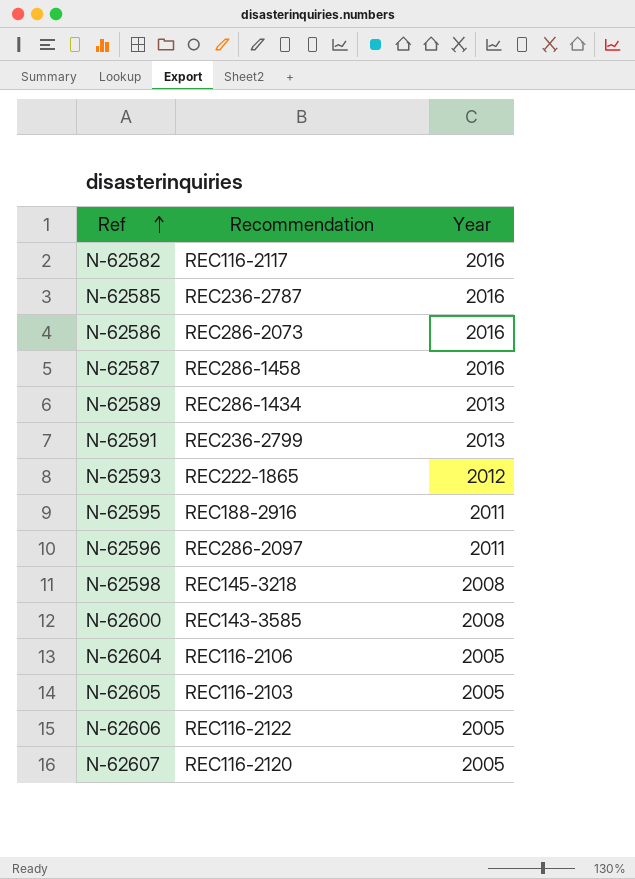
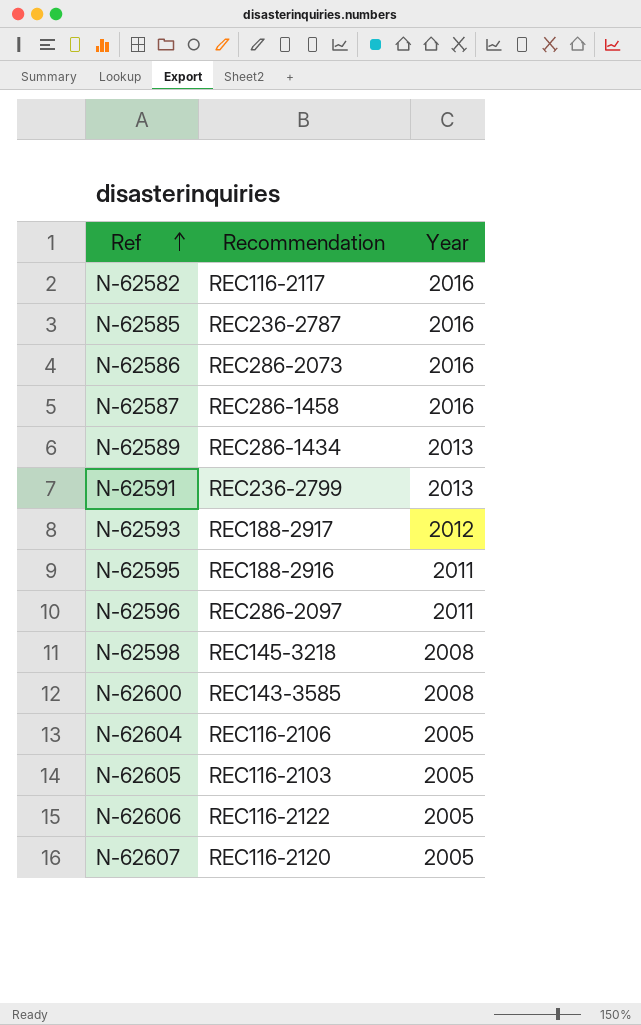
N-62593 | Recommendation: REC222-1865 -> REC188-2917

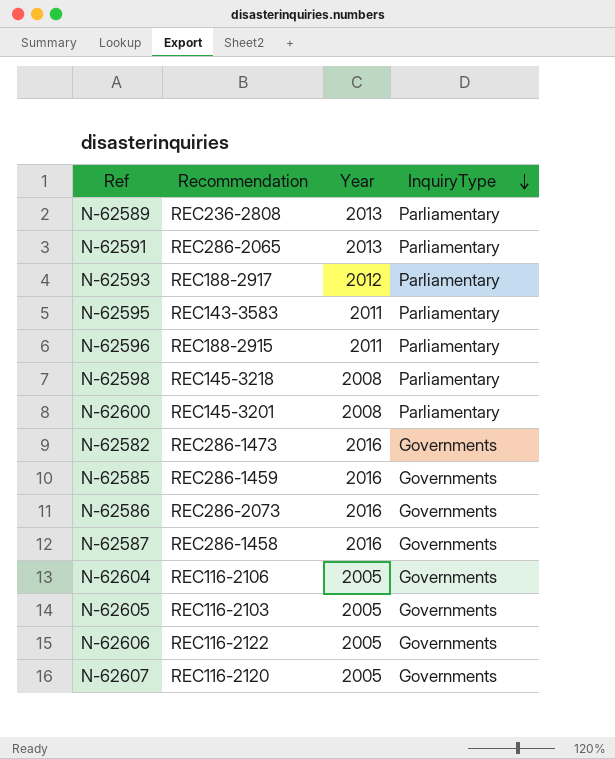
row order: Ref ascending -> InquiryType descending
column InquiryType | position: none -> 4
N-62589 | Recommendation: REC286-1434 -> REC236-2808
N-62591 | Recommendation: REC236-2799 -> REC286-2065
N-62595 | Recommendation: REC188-2916 -> REC143-3583
N-62596 | Recommendation: REC286-2097 -> REC188-2915
N-62600 | Recommendation: REC143-3585 -> REC145-3201
N-62582 | Recommendation: REC116-2117 -> REC286-1473
N-62585 | Recommendation: REC236-2787 -> REC286-1459

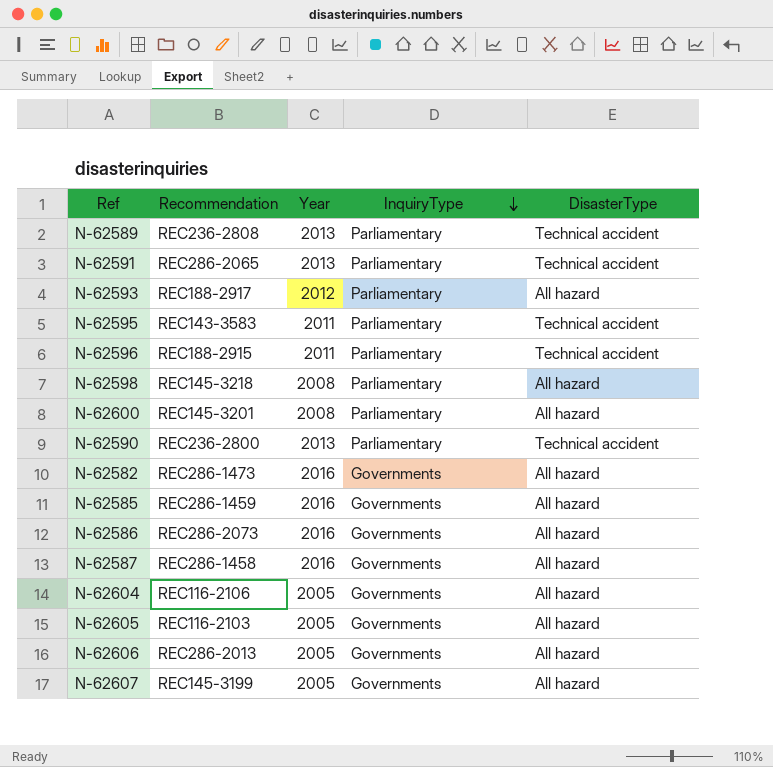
column DisasterType | position: none -> 5
row N-62590: none -> REC236-2800 | 2013 | Parliamentary | Technical accident
N-62606 | Recommendation: REC116-2122 -> REC286-2013
N-62607 | Recommendation: REC116-2120 -> REC145-3199

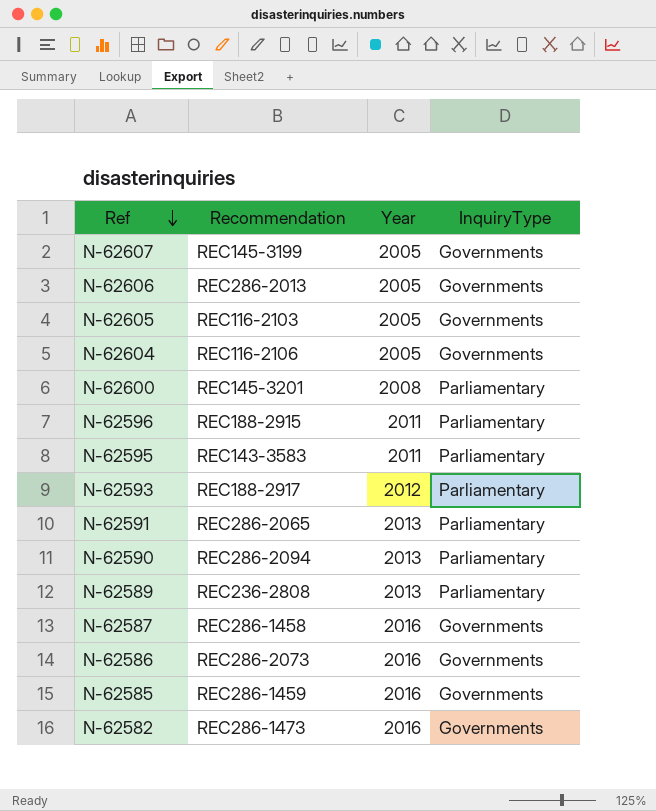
row order: InquiryType descending -> Ref descending
column DisasterType | position: 5 -> none
row N-62598: REC145-3218 | 2008 | Parliamentary | All hazard -> none
N-62590 | Recommendation: REC236-2800 -> REC286-2094

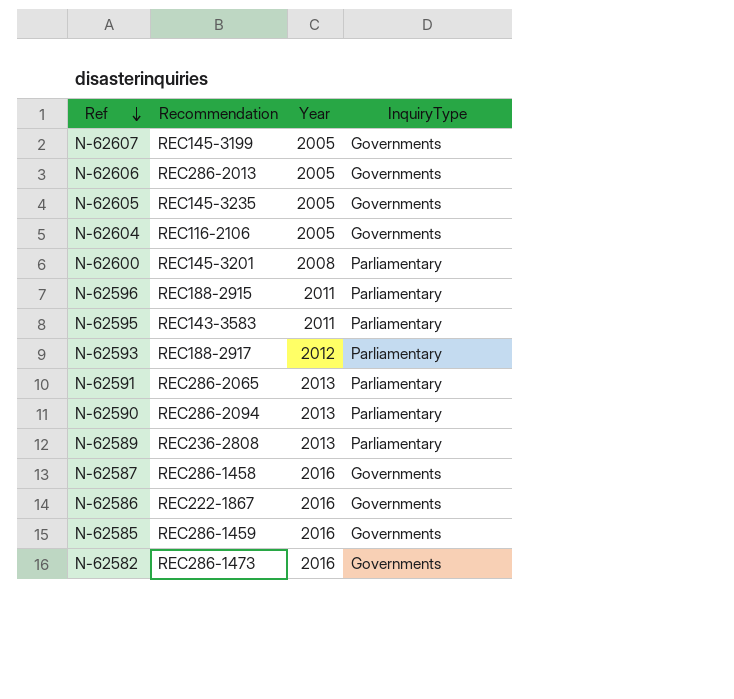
N-62605 | Recommendation: REC116-2103 -> REC145-3235
N-62586 | Recommendation: REC286-2073 -> REC222-1867

